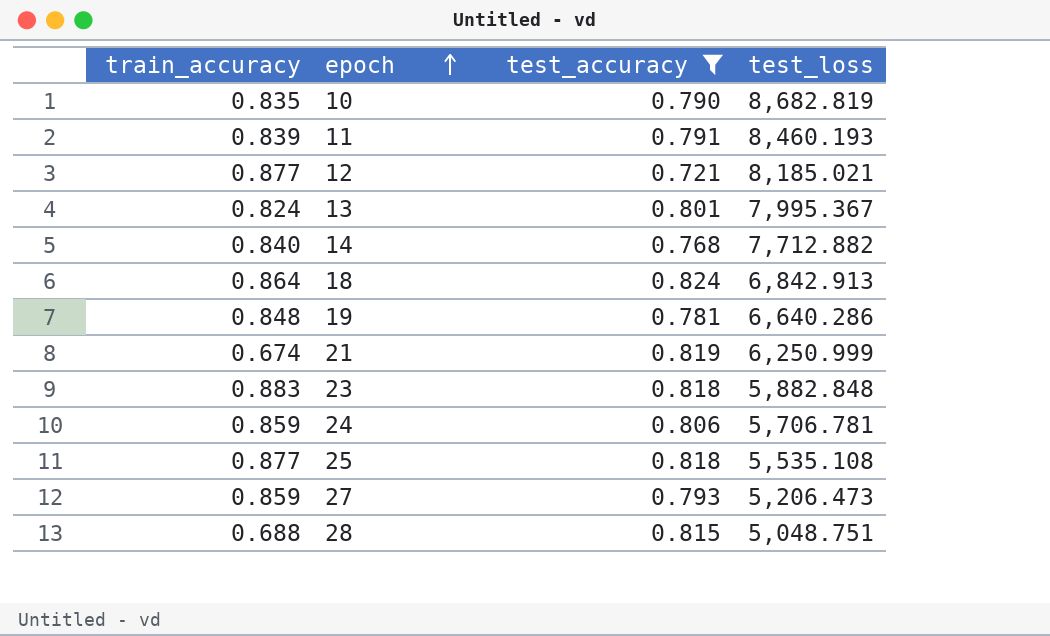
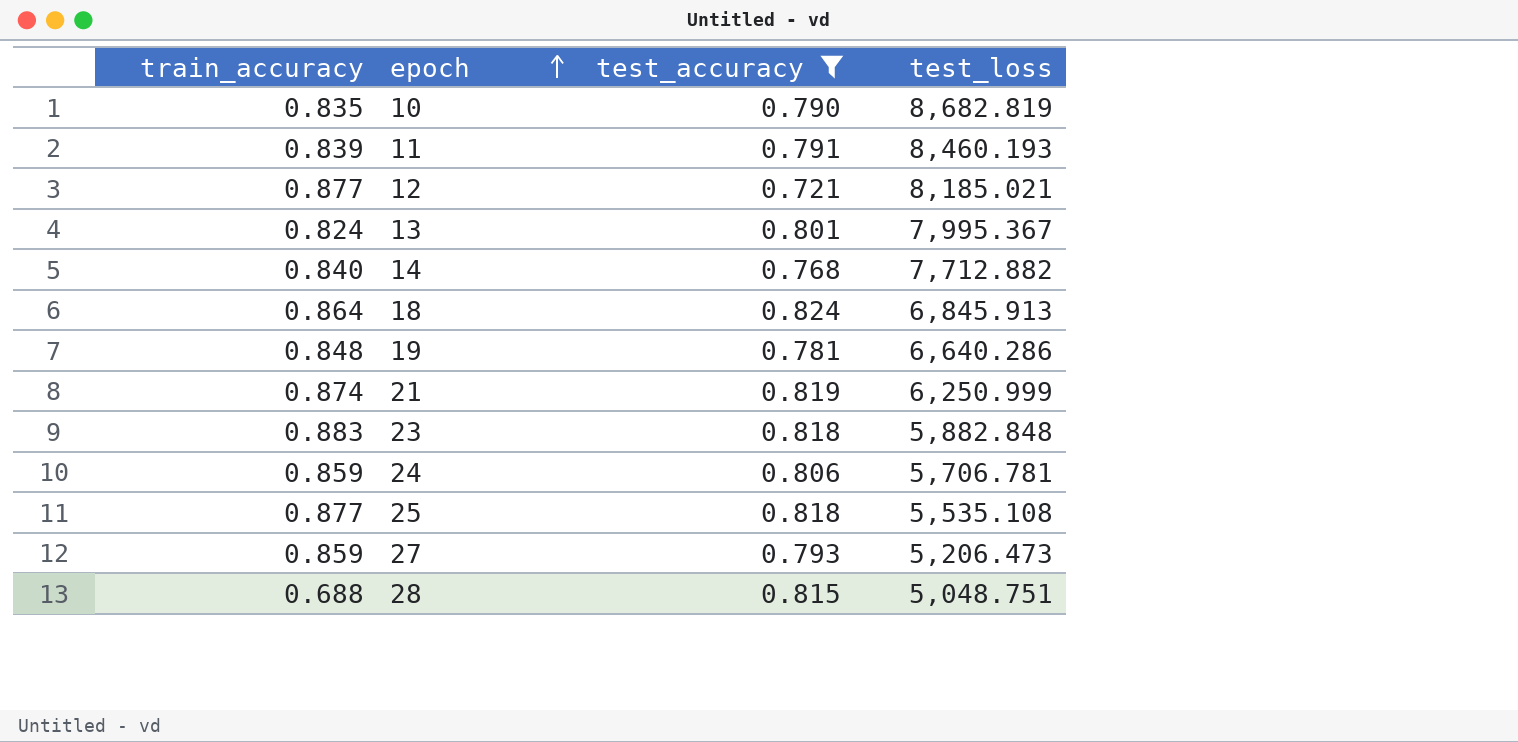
18 | test_loss: 6,842.913 -> 6,845.913
21 | train_accuracy: 0.674 -> 0.874

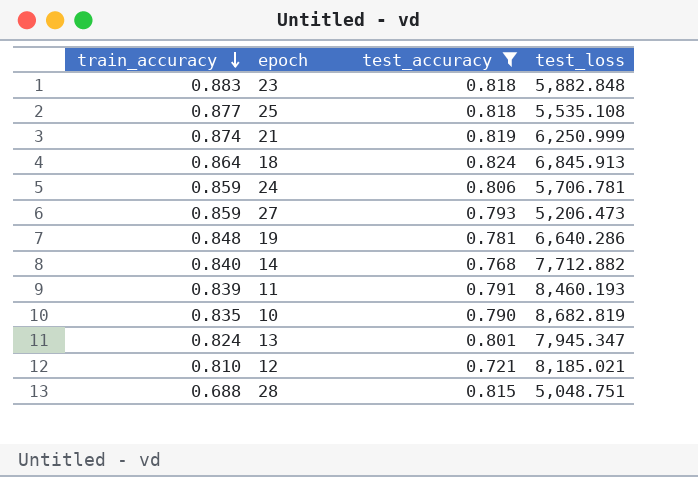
row order: epoch ascending -> train_accuracy descending
13 | test_loss: 7,995.367 -> 7,945.347
12 | train_accuracy: 0.877 -> 0.810

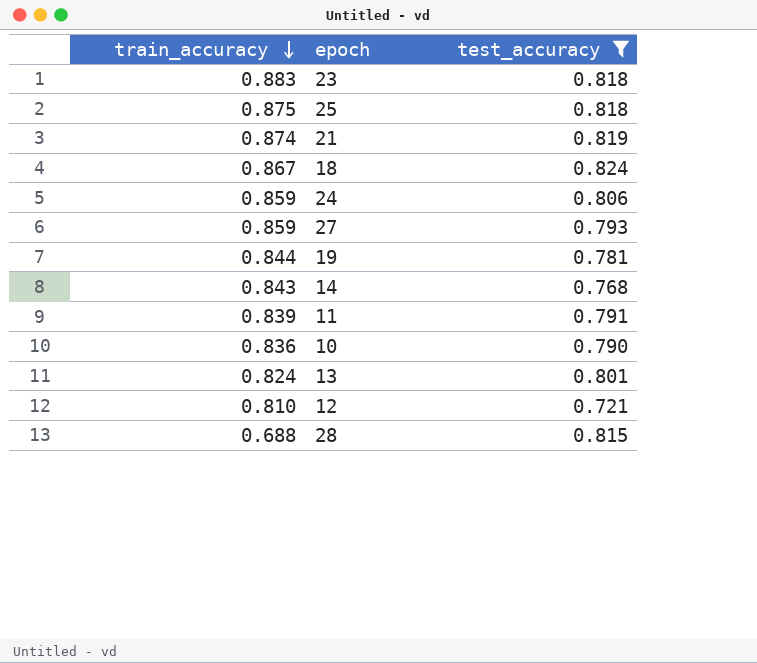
column test_loss | position: 4 -> none
25 | train_accuracy: 0.877 -> 0.875
18 | train_accuracy: 0.864 -> 0.867
19 | train_accuracy: 0.848 -> 0.844
14 | train_accuracy: 0.840 -> 0.843
10 | train_accuracy: 0.835 -> 0.836

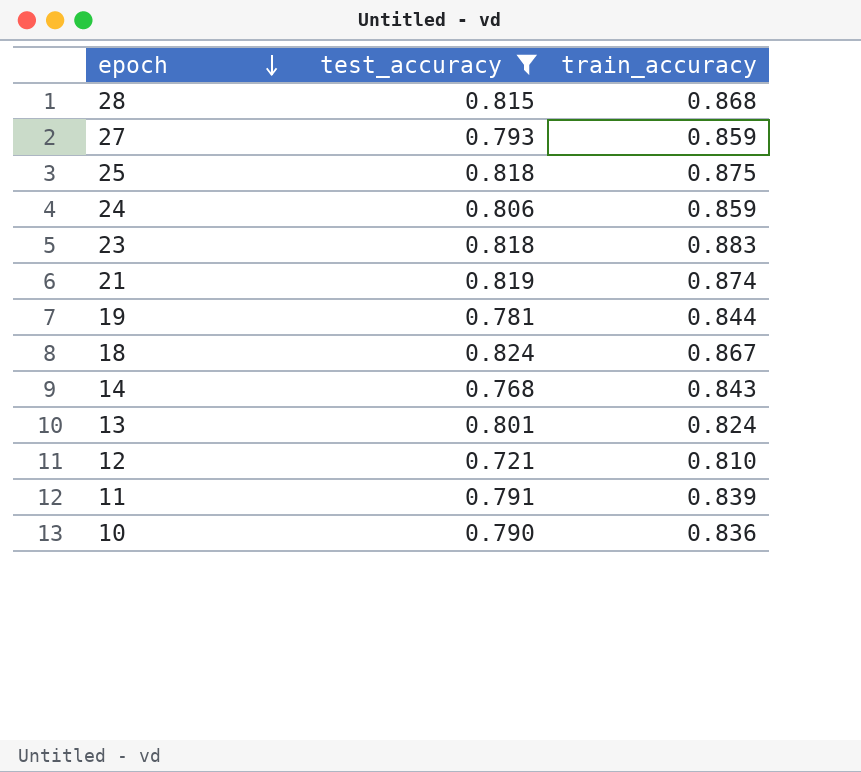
row order: train_accuracy descending -> epoch descending
column train_accuracy | position: 1 -> 3
28 | train_accuracy: 0.688 -> 0.868

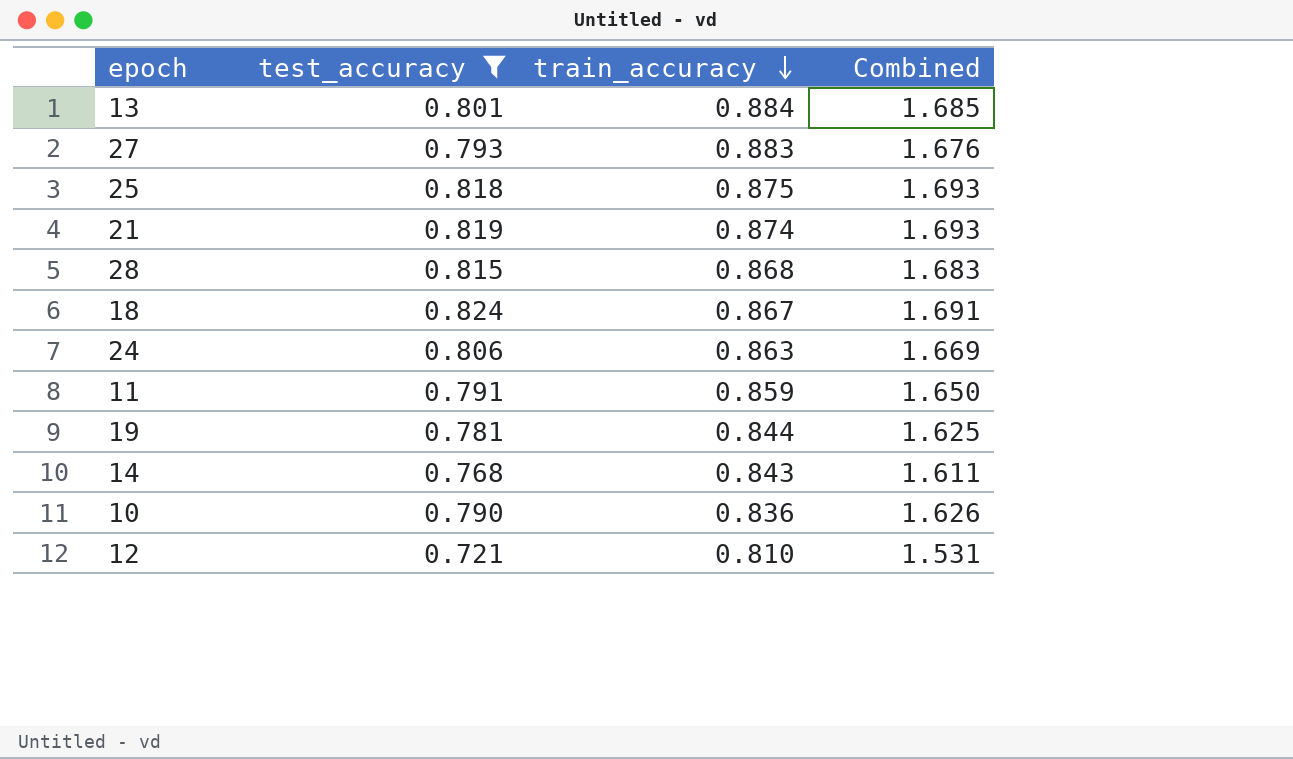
row order: epoch descending -> train_accuracy descending
column Combined | formula: none -> [test_accuracy] + [train_accuracy]
row 23: 0.818 | 0.883 -> none
13 | train_accuracy: 0.824 -> 0.884
27 | train_accuracy: 0.859 -> 0.883
24 | train_accuracy: 0.859 -> 0.863
11 | train_accuracy: 0.839 -> 0.859

